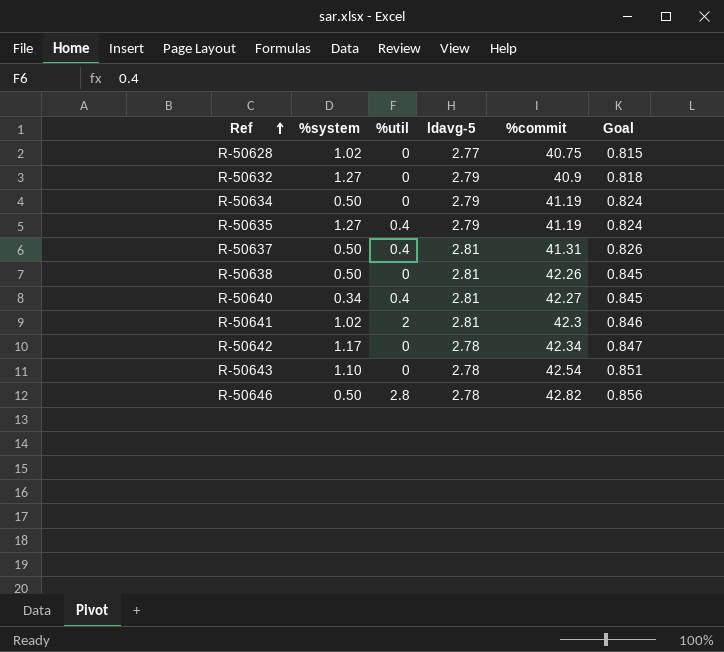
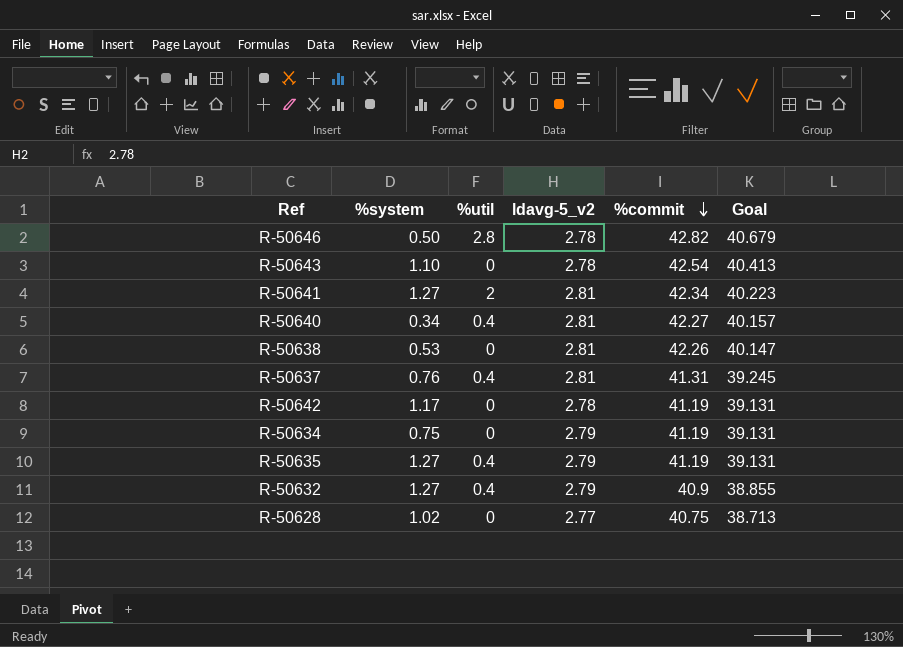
row order: Ref ascending -> %commit descending
column name: ldavg-5 -> ldavg-5_v2
column Goal | formula: [%commit] * 0.02 -> [%commit] * 0.95
R-50641 | %system: 1.02 -> 1.27
R-50641 | %commit: 42.3 -> 42.34
R-50638 | %system: 0.50 -> 0.53
R-50637 | %system: 0.50 -> 0.76
R-50642 | %commit: 42.34 -> 41.19
R-50634 | %system: 0.50 -> 0.75
R-50632 | %util: 0 -> 0.4

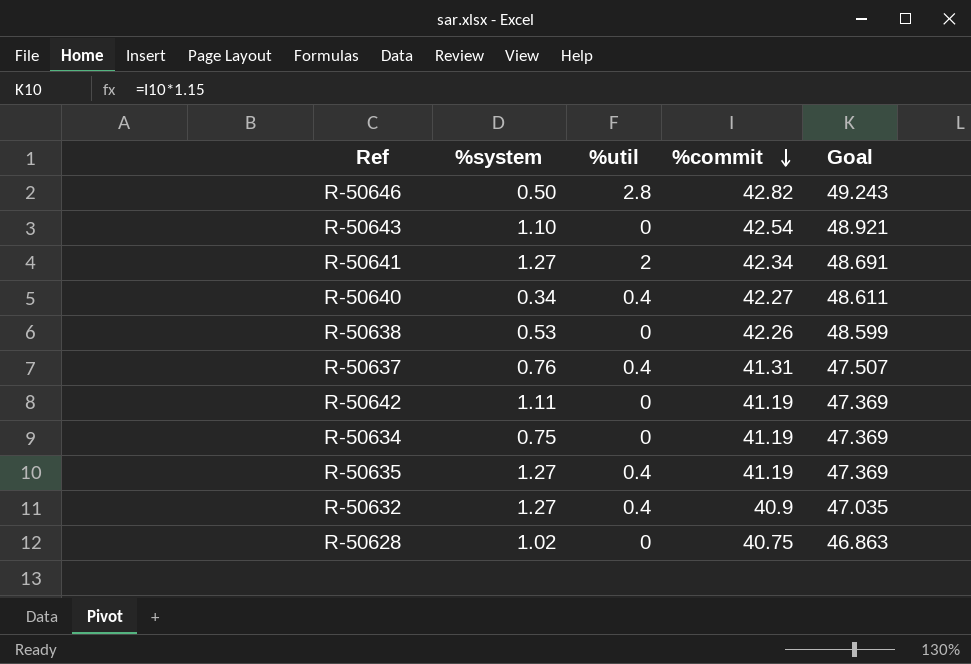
column ldavg-5_v2 | position: 4 -> none
column Goal | formula: [%commit] * 0.95 -> [%commit] * 1.15
R-50642 | %system: 1.17 -> 1.11

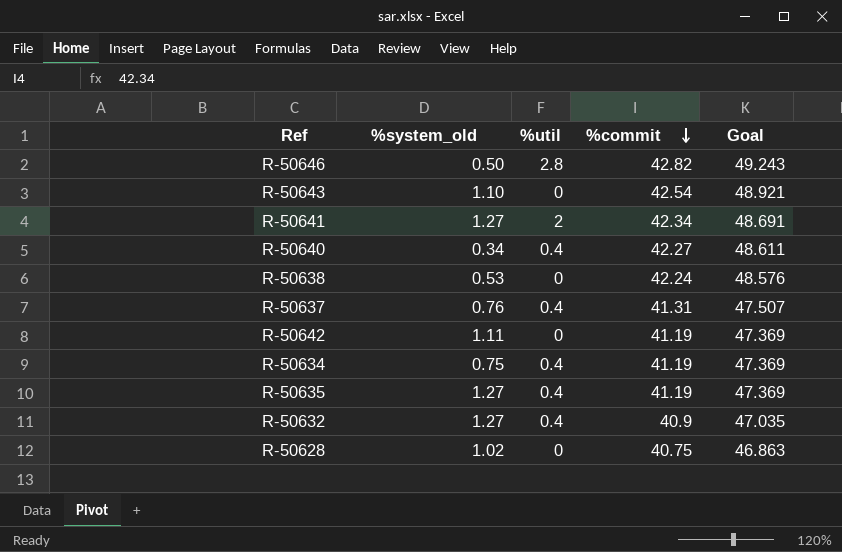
column name: %system -> %system_old
R-50638 | %commit: 42.26 -> 42.24
R-50638 | Goal: 48.599 -> 48.576
R-50634 | %util: 0 -> 0.4

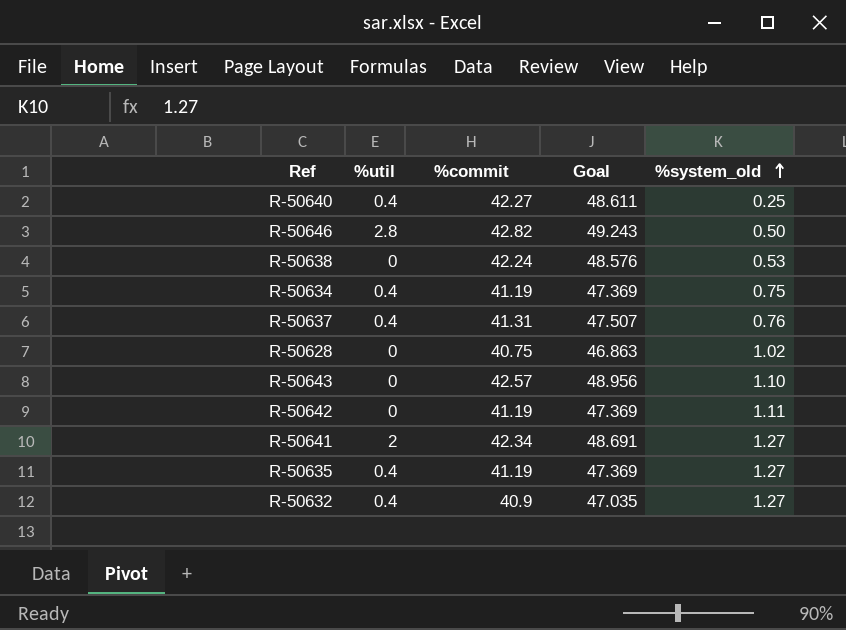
row order: %commit descending -> %system_old ascending
column %system_old | position: 2 -> 5
R-50640 | %system_old: 0.34 -> 0.25
R-50643 | %commit: 42.54 -> 42.57
R-50643 | Goal: 48.921 -> 48.956

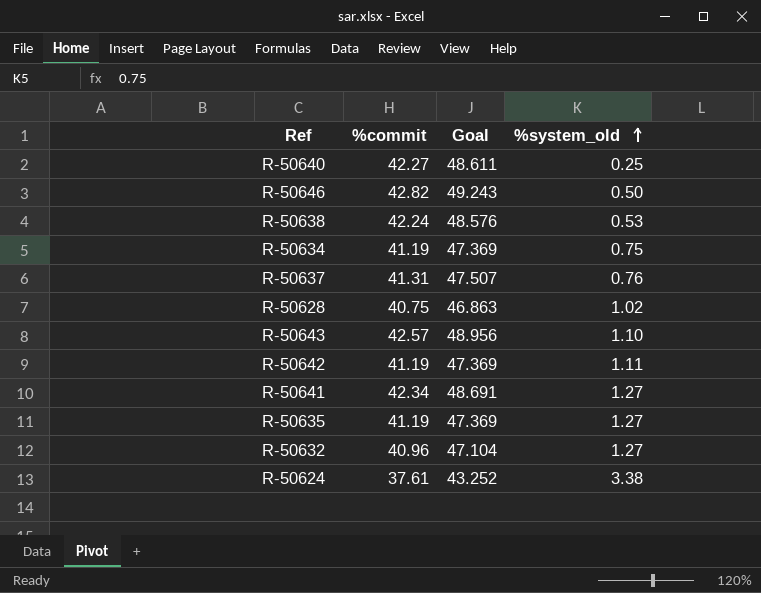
column %util | position: 2 -> none
R-50632 | %commit: 40.9 -> 40.96
R-50632 | Goal: 47.035 -> 47.104
row R-50624: none -> 37.61 | 43.252 | 3.38

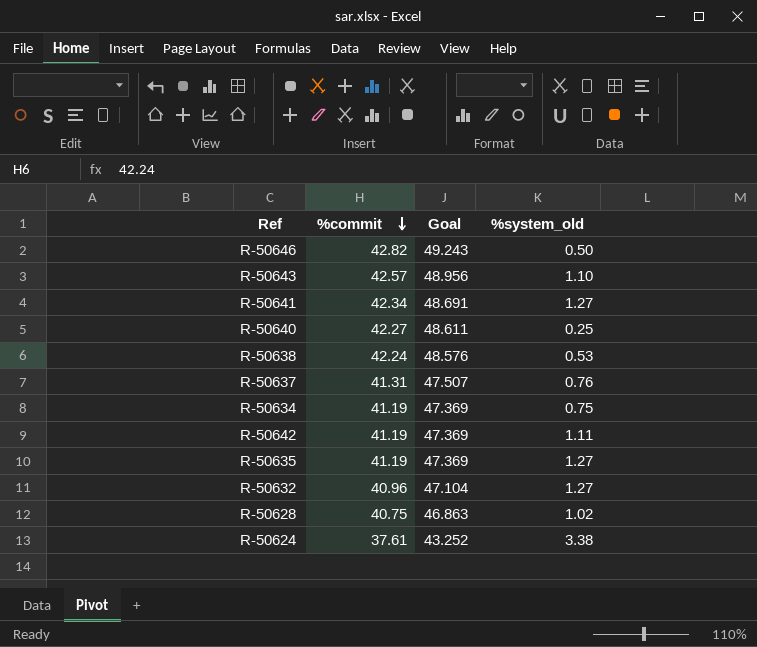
row order: %system_old ascending -> %commit descending

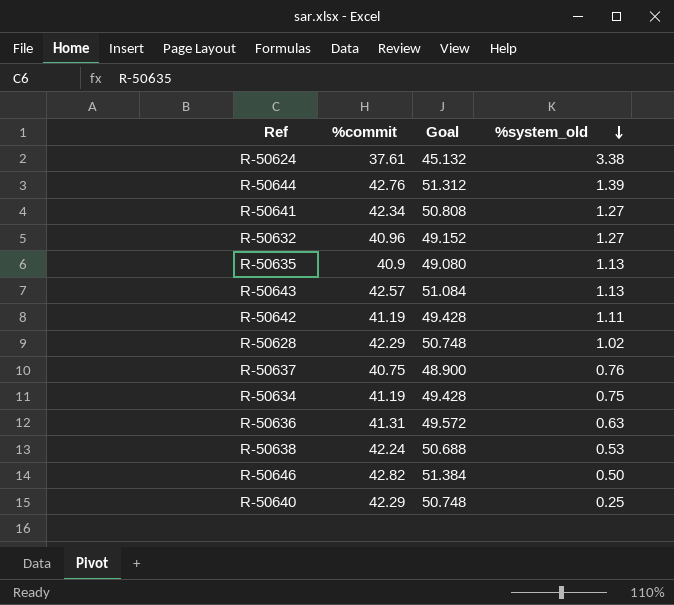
row order: %commit descending -> %system_old descending
column Goal | formula: [%commit] * 1.15 -> [%commit] * 1.2
row R-50644: none -> 42.76 | 51.312 | 1.39
R-50635 | %commit: 41.19 -> 40.9
R-50635 | %system_old: 1.27 -> 1.13
R-50643 | %system_old: 1.10 -> 1.13
R-50628 | %commit: 40.75 -> 42.29
R-50637 | %commit: 41.31 -> 40.75
row R-50636: none -> 41.31 | 49.572 | 0.63
R-50640 | %commit: 42.27 -> 42.29

